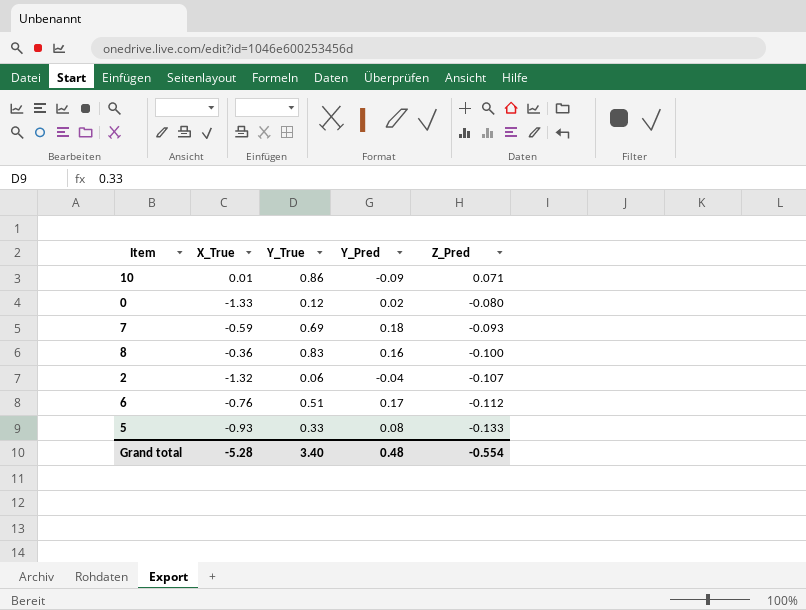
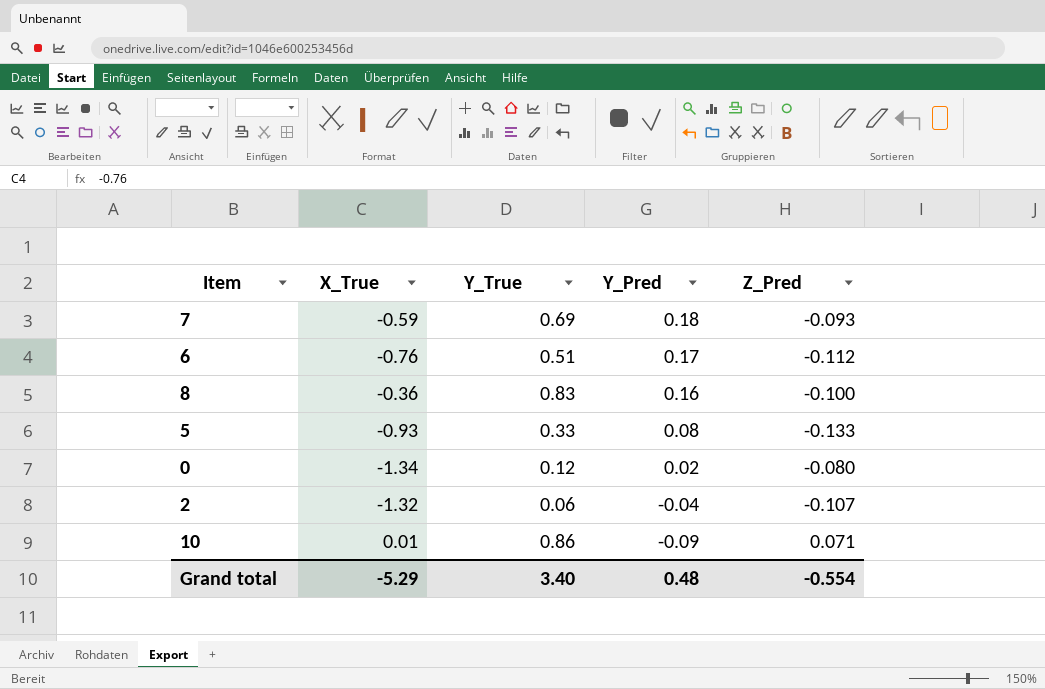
row order: Z_Pred descending -> Y_Pred descending
0 | X_True: -1.33 -> -1.34
Grand total | X_True: -5.28 -> -5.29

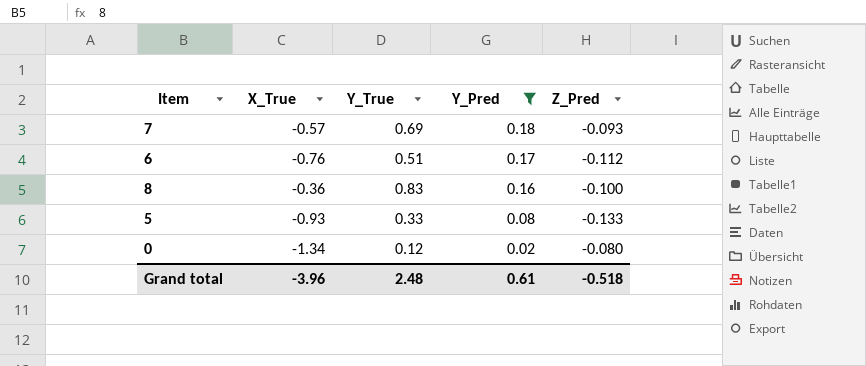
filter: none -> Y_Pred >= 0.02
7 | X_True: -0.59 -> -0.57
Grand total | X_True: -5.29 -> -3.96
Grand total | Y_True: 3.40 -> 2.48
Grand total | Y_Pred: 0.48 -> 0.61
Grand total | Z_Pred: -0.554 -> -0.518

